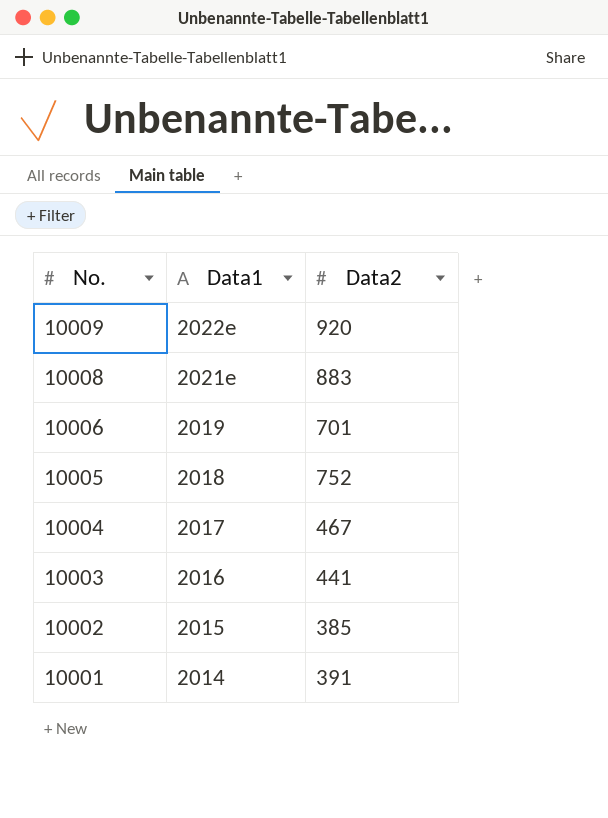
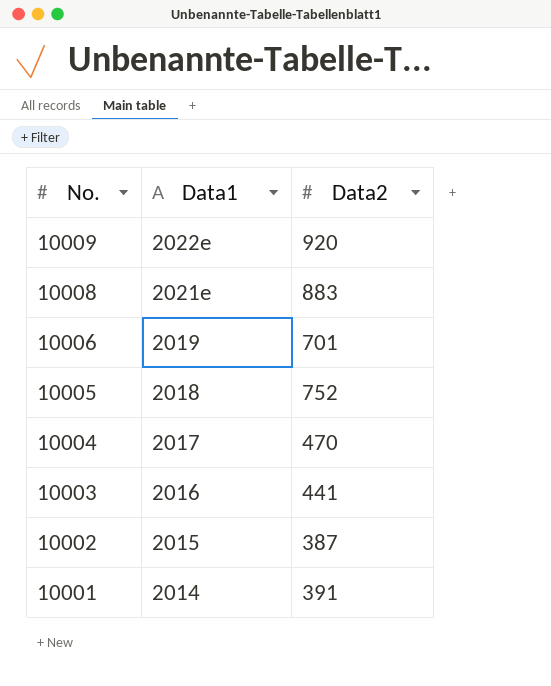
10004 | Data2: 467 -> 470
10002 | Data2: 385 -> 387

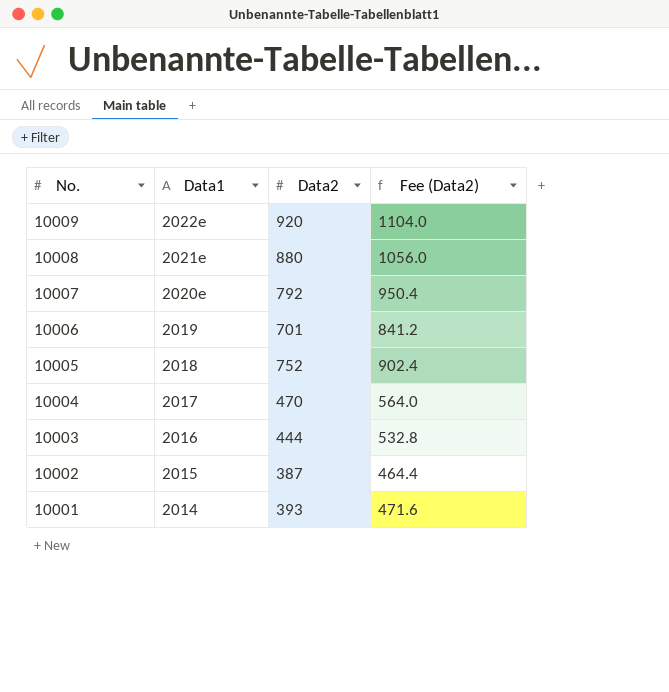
column Fee (Data2) | formula: none -> [Data2] * 1.2
10008 | Data2: 883 -> 880
row 10007: none -> 2020e | 792 | 950.4
10003 | Data2: 441 -> 444
10001 | Data2: 391 -> 393

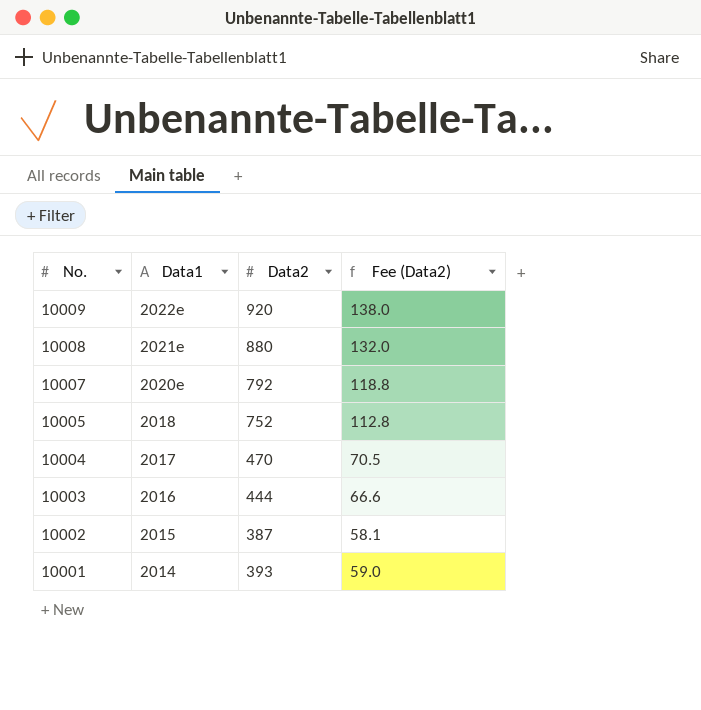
column Fee (Data2) | formula: [Data2] * 1.2 -> [Data2] * 0.15
row 10006: 2019 | 701 | 841.2 -> none

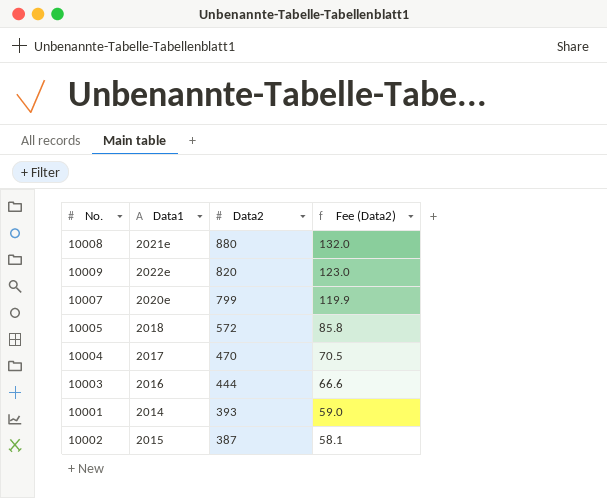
row order: No. descending -> Data2 descending
10009 | Data2: 920 -> 820
10009 | Fee (Data2): 138.0 -> 123.0
10007 | Data2: 792 -> 799
10007 | Fee (Data2): 118.8 -> 119.9
10005 | Data2: 752 -> 572
10005 | Fee (Data2): 112.8 -> 85.8

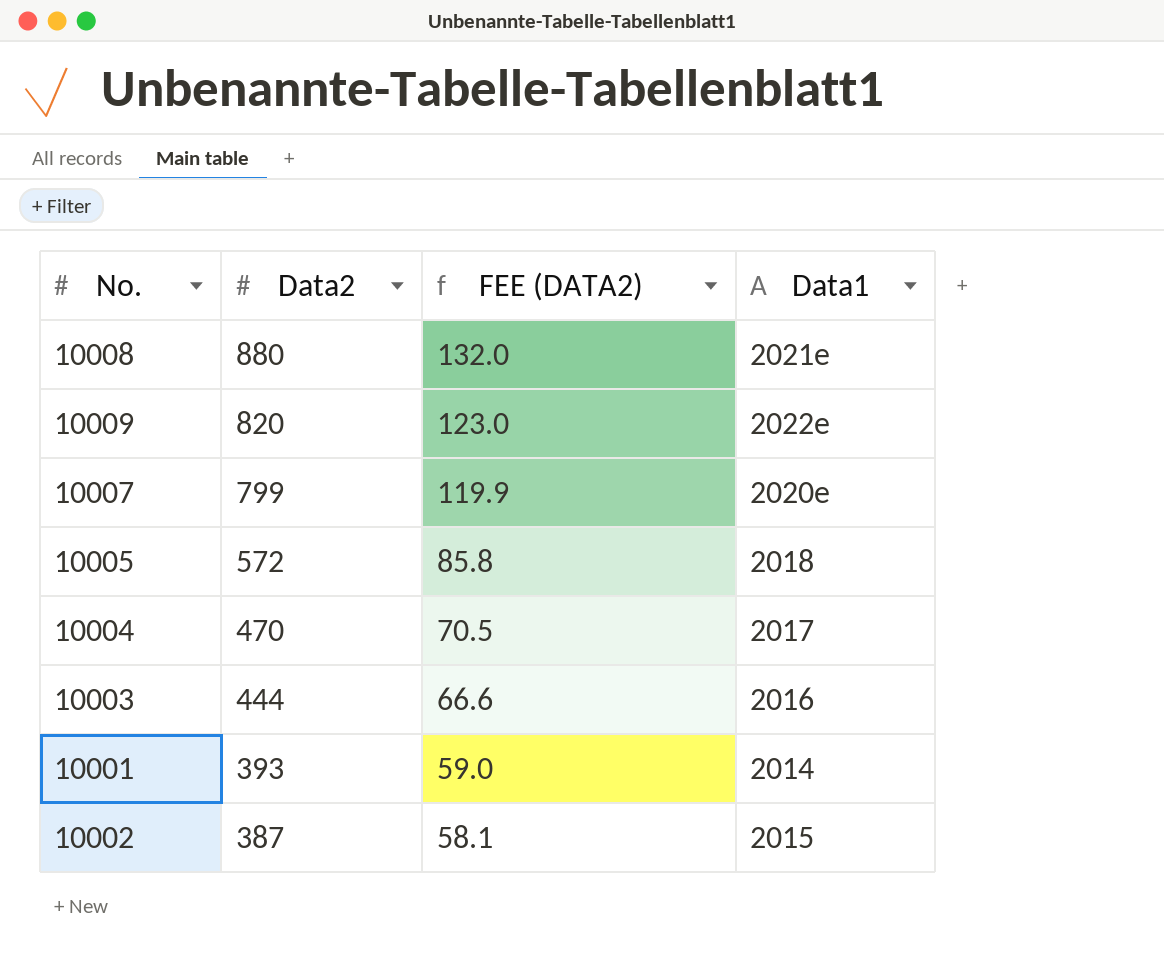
column name: Fee (Data2) -> FEE (DATA2)
column Data1 | position: 2 -> 4

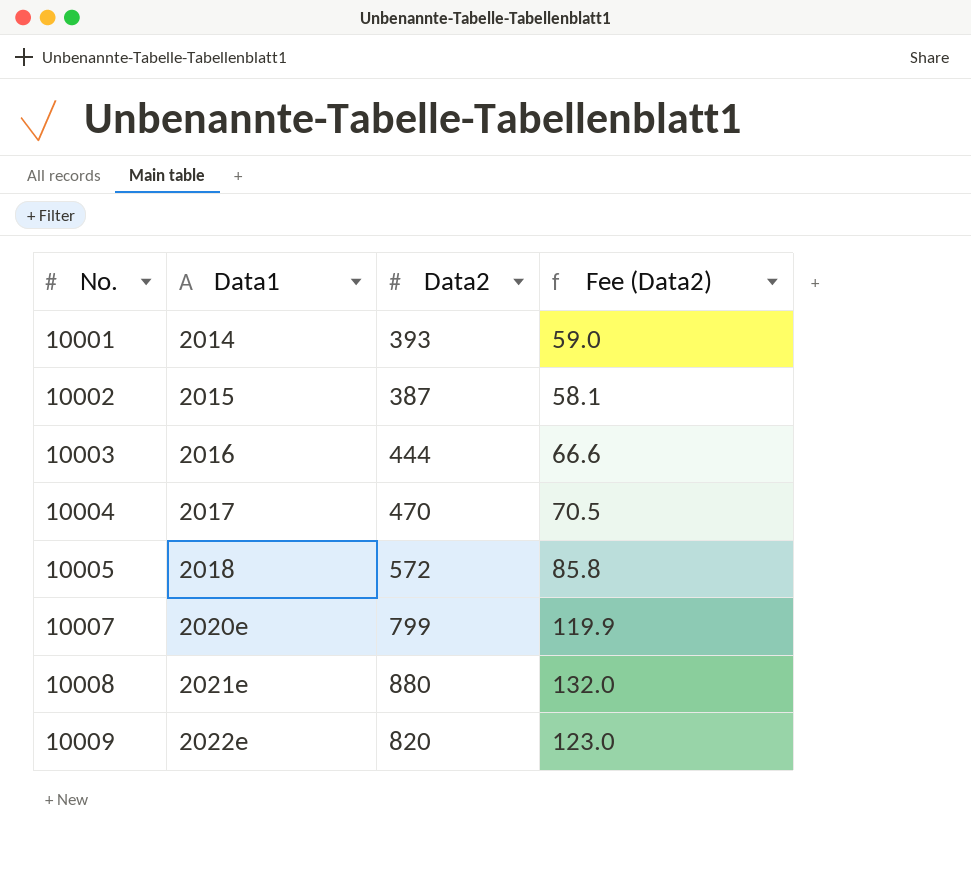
row order: Data2 descending -> No. ascending
column Data1 | position: 4 -> 2
column name: FEE (DATA2) -> Fee (Data2)

